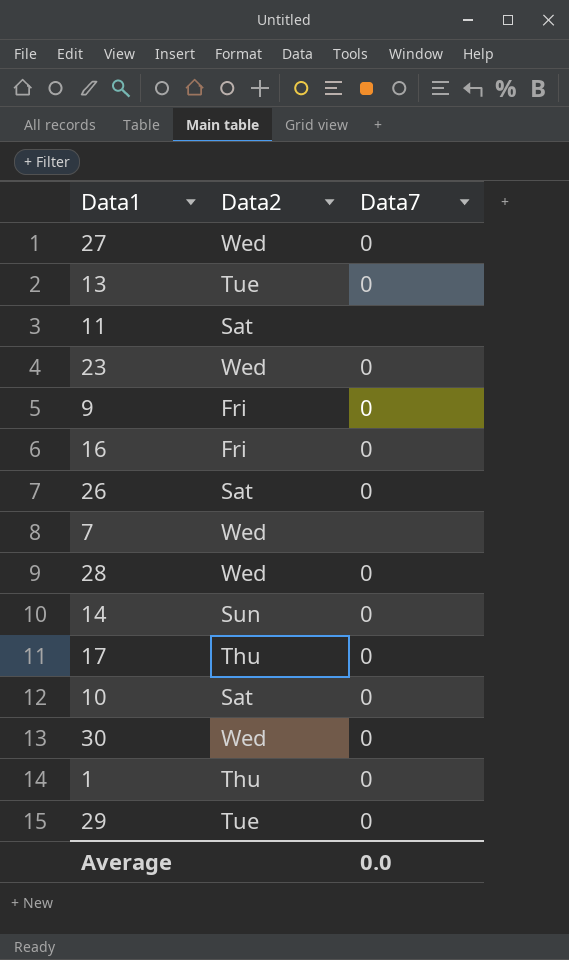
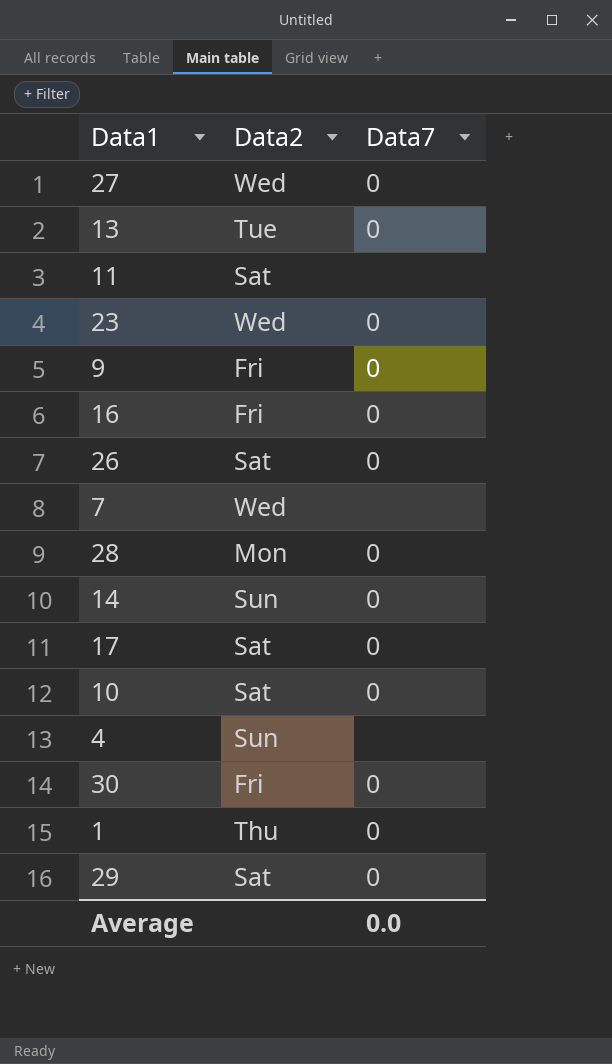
28 | Data2: Wed -> Mon
17 | Data2: Thu -> Sat
row 4: none -> Sun | none
30 | Data2: Wed -> Fri
29 | Data2: Tue -> Sat

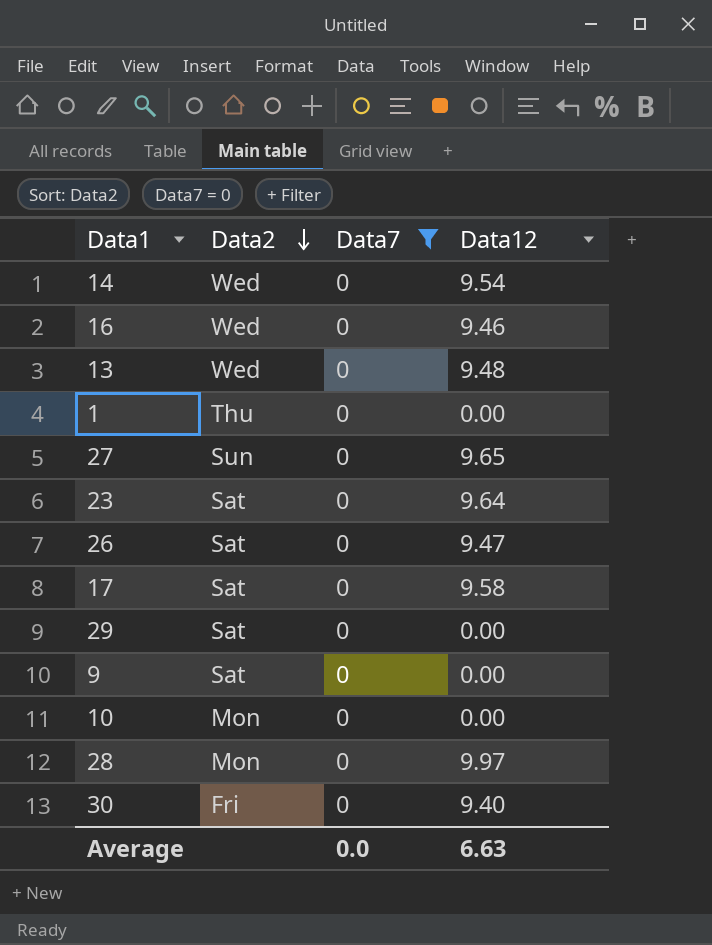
filter: none -> Data7 = 0
row order: none -> Data2 descending
column Data12 | position: none -> 4
14 | Data2: Sun -> Wed
16 | Data2: Fri -> Wed
13 | Data2: Tue -> Wed
27 | Data2: Wed -> Sun
23 | Data2: Wed -> Sat
9 | Data2: Fri -> Sat
10 | Data2: Sat -> Mon

